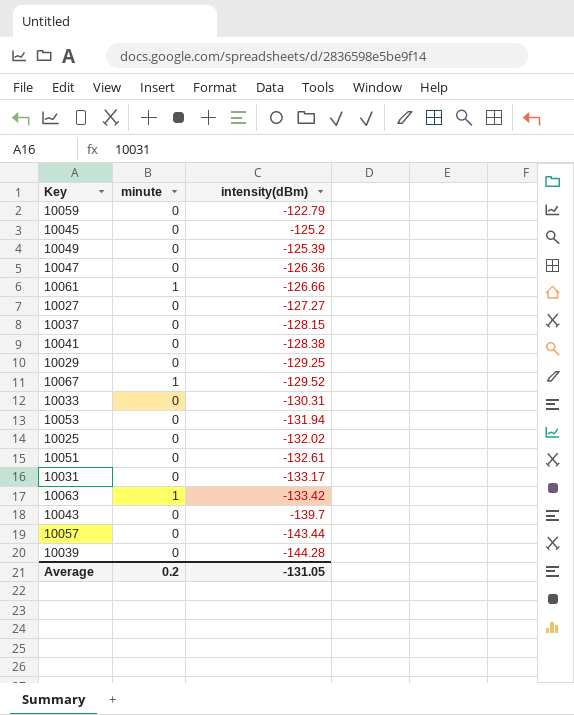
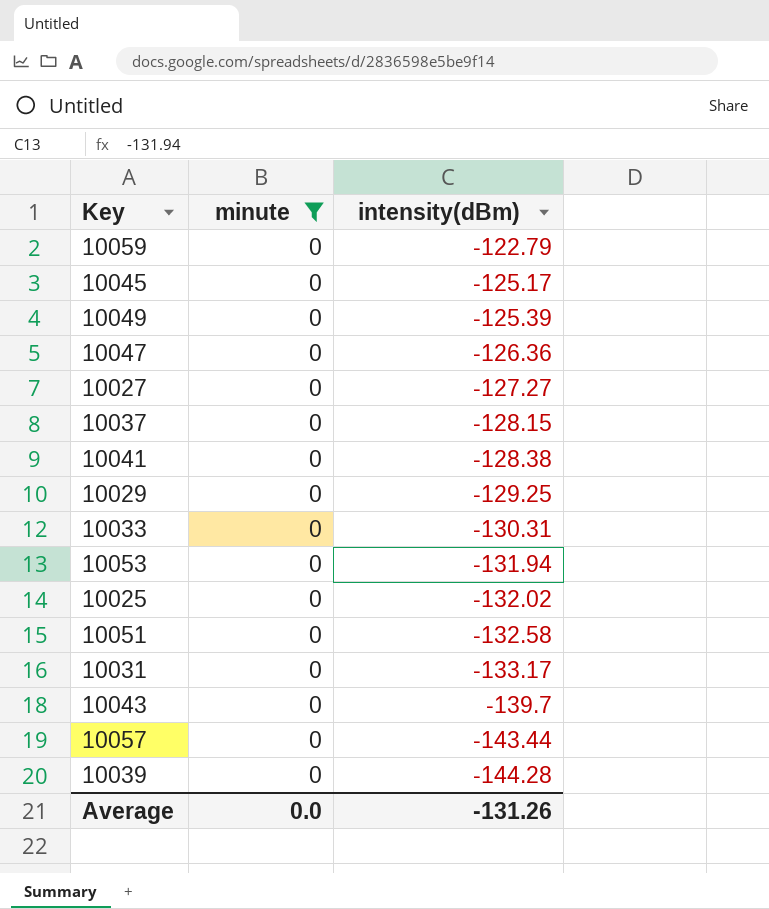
filter: none -> minute = 0
10045 | intensity(dBm): -125.2 -> -125.17
10051 | intensity(dBm): -132.61 -> -132.58
Average | minute: 0.2 -> 0.0
Average | intensity(dBm): -131.05 -> -131.26

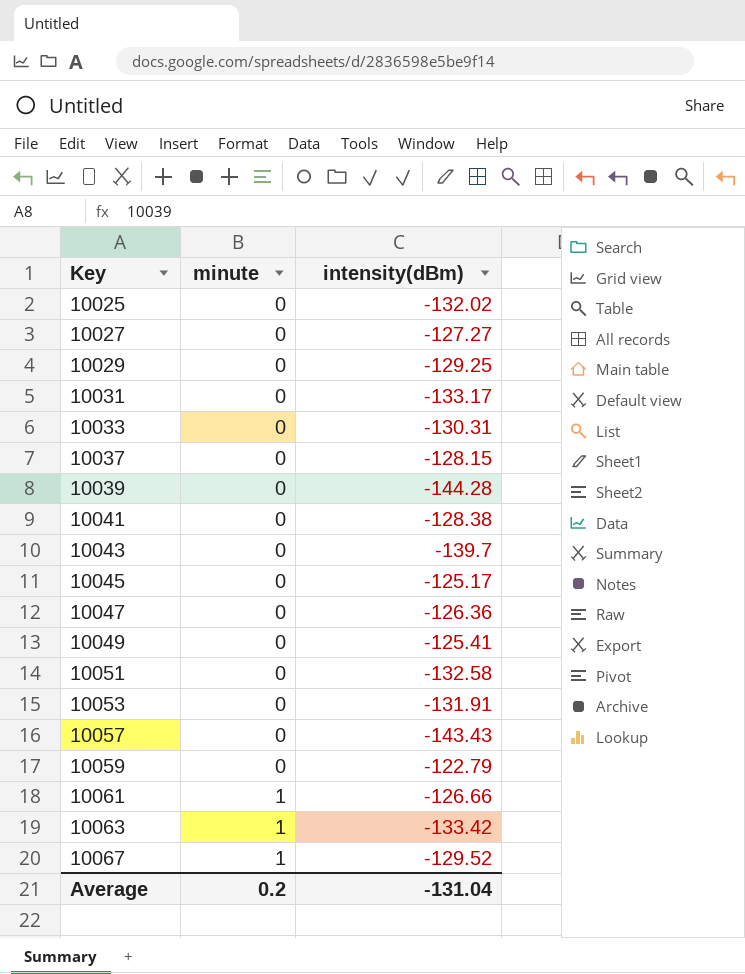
filter: minute = 0 -> none
row order: intensity(dBm) descending -> Key ascending
10049 | intensity(dBm): -125.39 -> -125.41
10053 | intensity(dBm): -131.94 -> -131.91
10057 | intensity(dBm): -143.44 -> -143.43
Average | minute: 0.0 -> 0.2
Average | intensity(dBm): -131.26 -> -131.04

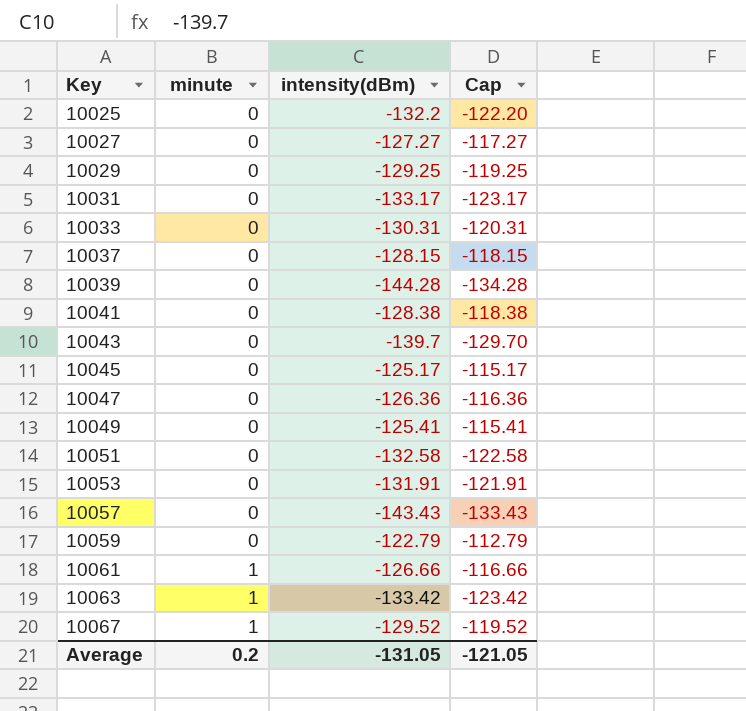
column Cap | formula: none -> [intensity(dBm)] + 10
10025 | intensity(dBm): -132.02 -> -132.2
Average | intensity(dBm): -131.04 -> -131.05

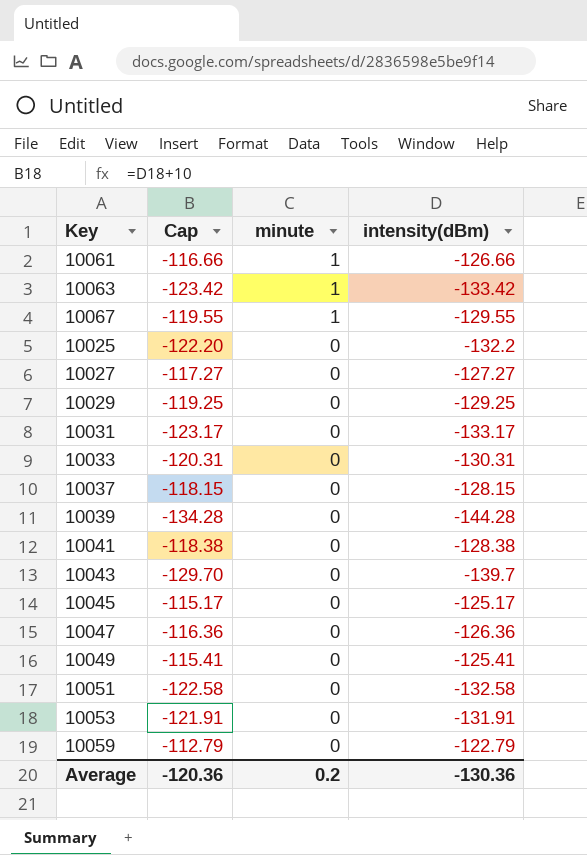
row order: Key ascending -> minute descending
column Cap | position: 4 -> 2
row 10057: 0 | -143.43 | -133.43 -> none
10067 | Cap: -119.52 -> -119.55
10067 | intensity(dBm): -129.52 -> -129.55
Average | Cap: -121.05 -> -120.36
Average | intensity(dBm): -131.05 -> -130.36

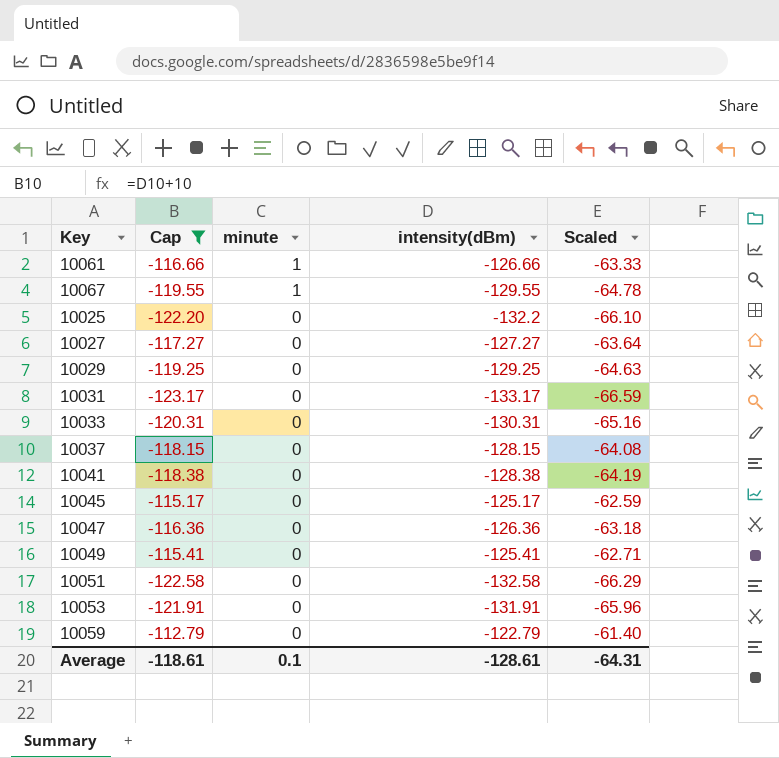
filter: none -> Cap >= -123.17
column Scaled | formula: none -> [intensity(dBm)] * 0.5
Average | Cap: -120.36 -> -118.61
Average | minute: 0.2 -> 0.1
Average | intensity(dBm): -130.36 -> -128.61

